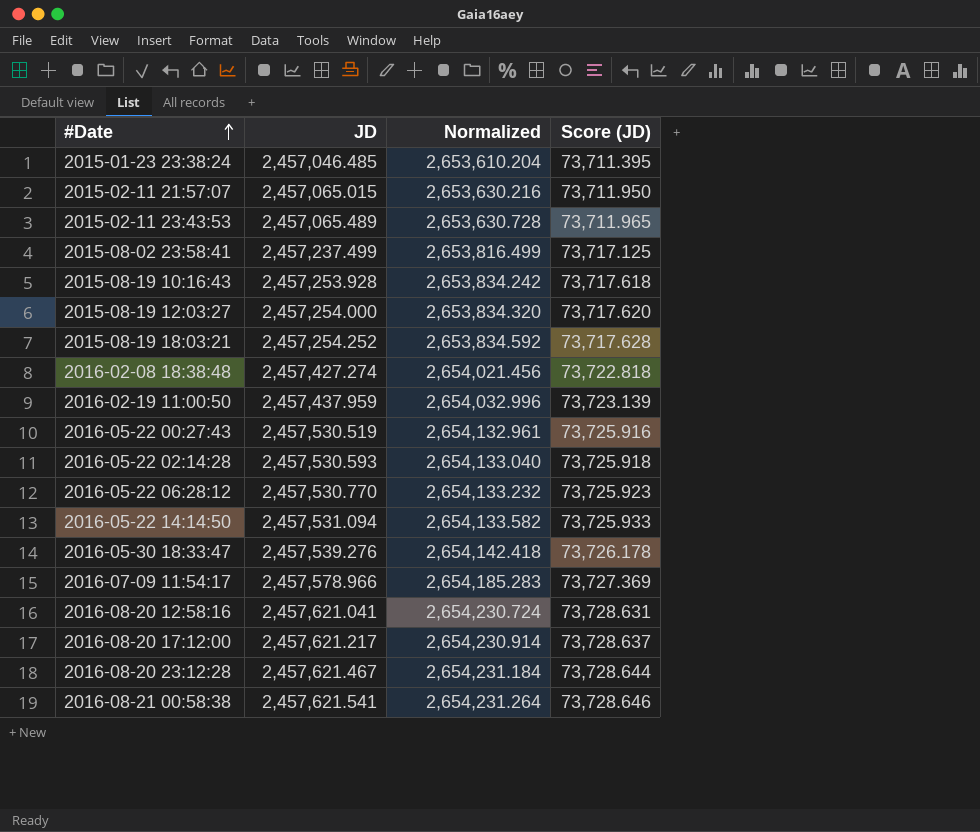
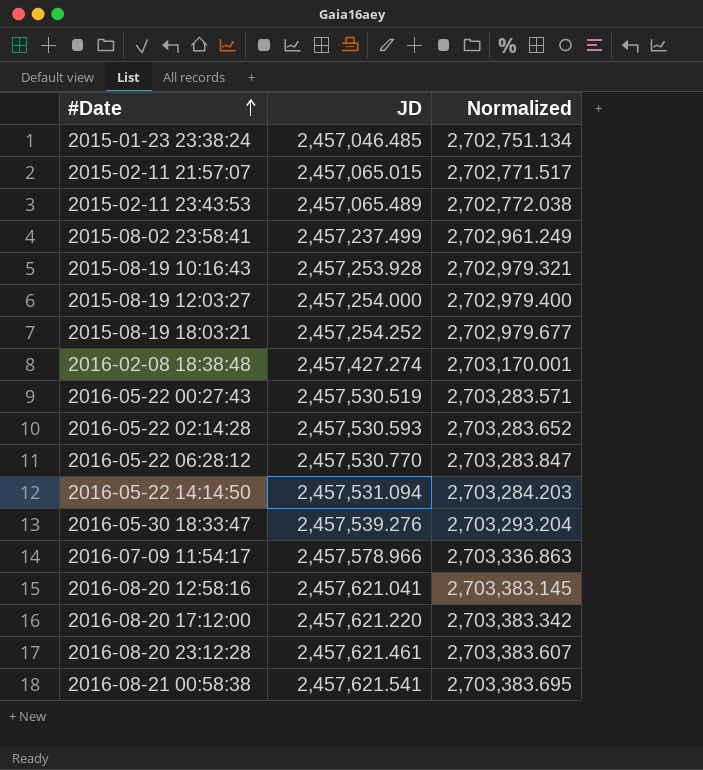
column Score (JD) | formula: [JD] * 0.03 -> none
column Normalized | formula: [JD] * 1.08 -> [JD] * 1.1
row 2016-02-19 11:00:50: 2,457,437.959 | 2,654,032.996 | 73,723.139 -> none
2016-08-20 17:12:00 | JD: 2,457,621.217 -> 2,457,621.220
2016-08-20 23:12:28 | JD: 2,457,621.467 -> 2,457,621.461

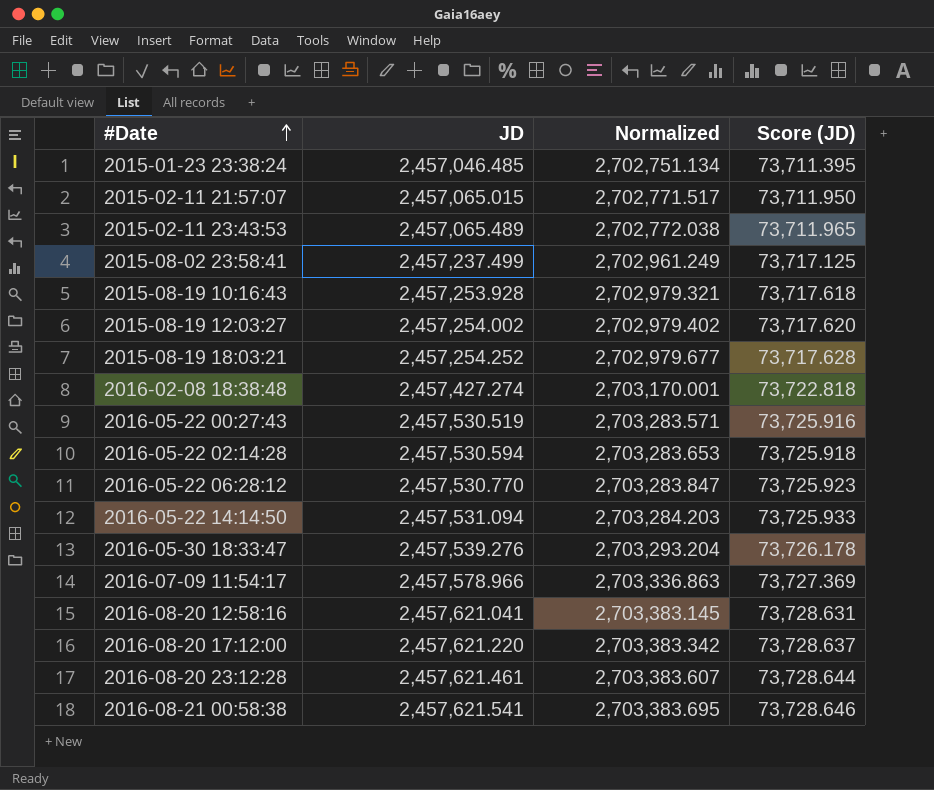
column Score (JD) | formula: none -> [JD] * 0.03
2015-08-19 12:03:27 | JD: 2,457,254.000 -> 2,457,254.002
2015-08-19 12:03:27 | Normalized: 2,702,979.400 -> 2,702,979.402
2016-05-22 02:14:28 | JD: 2,457,530.593 -> 2,457,530.594
2016-05-22 02:14:28 | Normalized: 2,703,283.652 -> 2,703,283.653

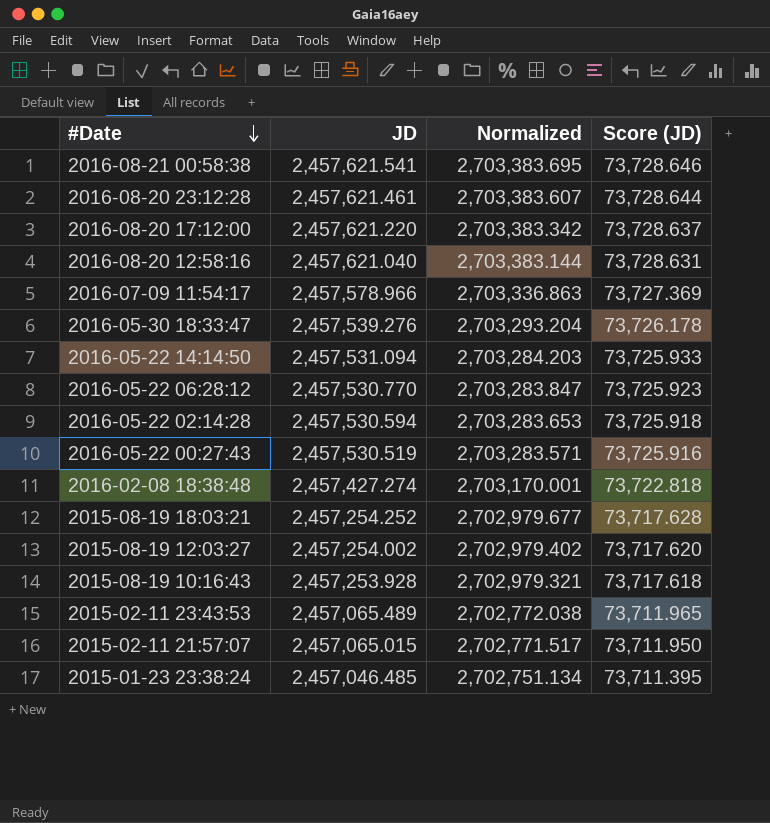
row order: #Date ascending -> #Date descending
row 2015-08-02 23:58:41: 2,457,237.499 | 2,702,961.249 | 73,717.125 -> none
2016-08-20 12:58:16 | JD: 2,457,621.041 -> 2,457,621.040
2016-08-20 12:58:16 | Normalized: 2,703,383.145 -> 2,703,383.144

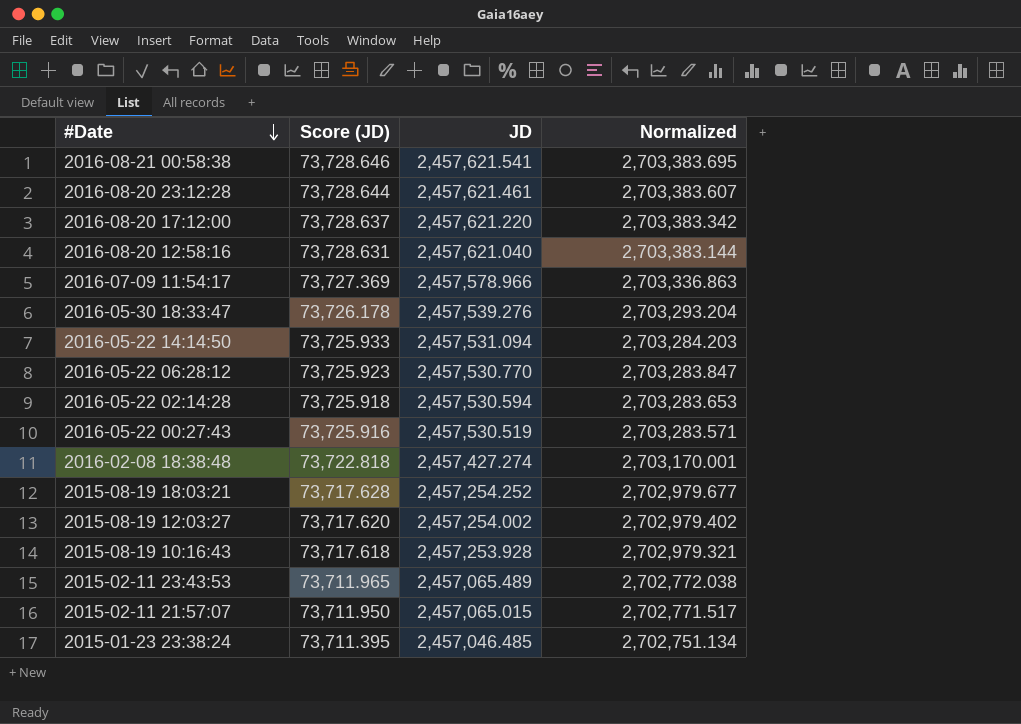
column Score (JD) | position: 4 -> 2

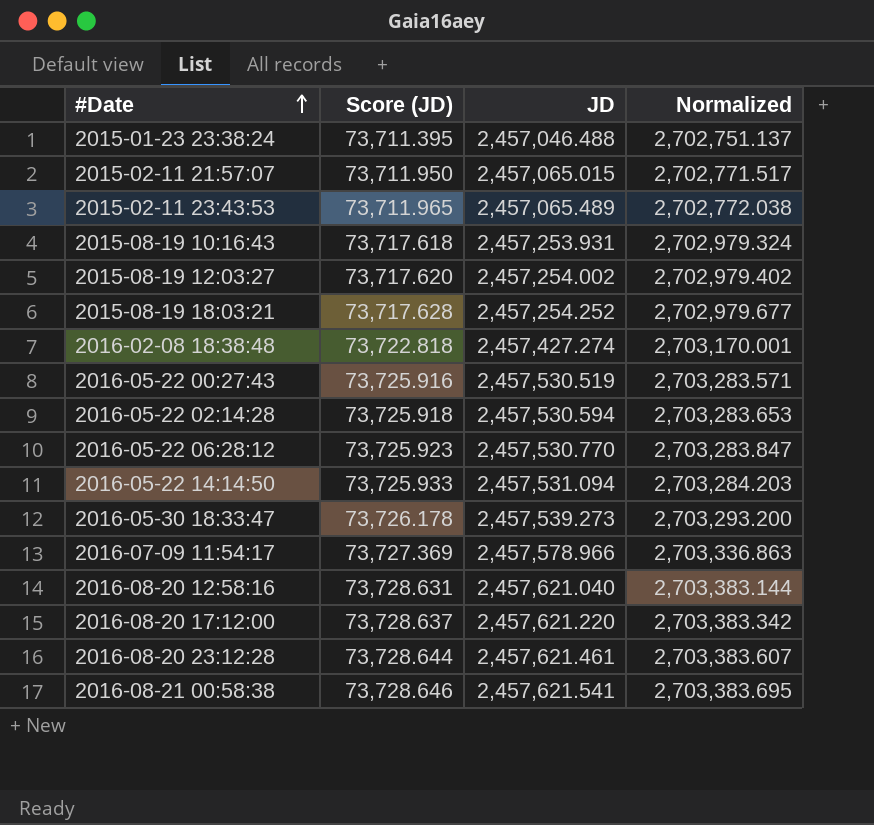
row order: #Date descending -> #Date ascending
2015-01-23 23:38:24 | JD: 2,457,046.485 -> 2,457,046.488
2015-01-23 23:38:24 | Normalized: 2,702,751.134 -> 2,702,751.137
2015-08-19 10:16:43 | JD: 2,457,253.928 -> 2,457,253.931
2015-08-19 10:16:43 | Normalized: 2,702,979.321 -> 2,702,979.324
2016-05-30 18:33:47 | JD: 2,457,539.276 -> 2,457,539.273
2016-05-30 18:33:47 | Normalized: 2,703,293.204 -> 2,703,293.200

